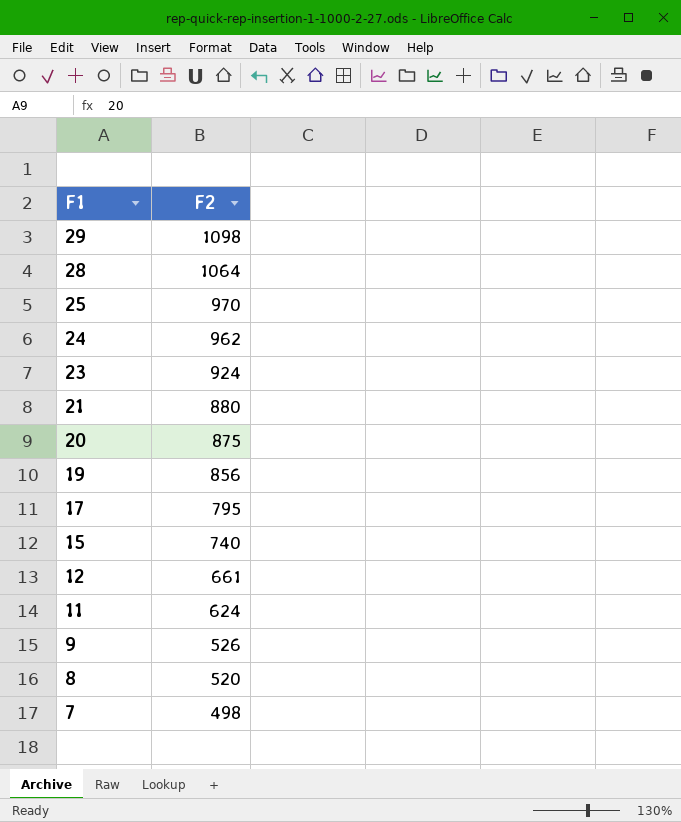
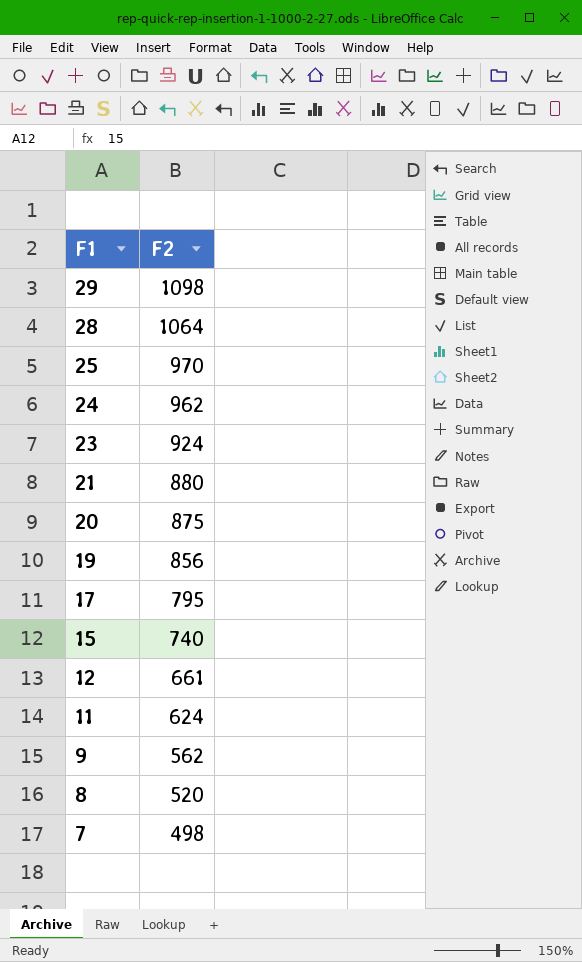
9 | F2: 526 -> 562

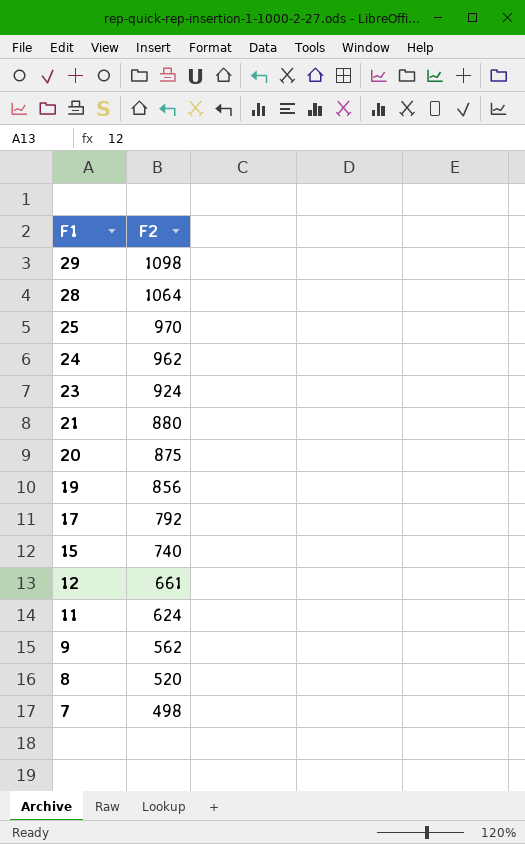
17 | F2: 795 -> 792

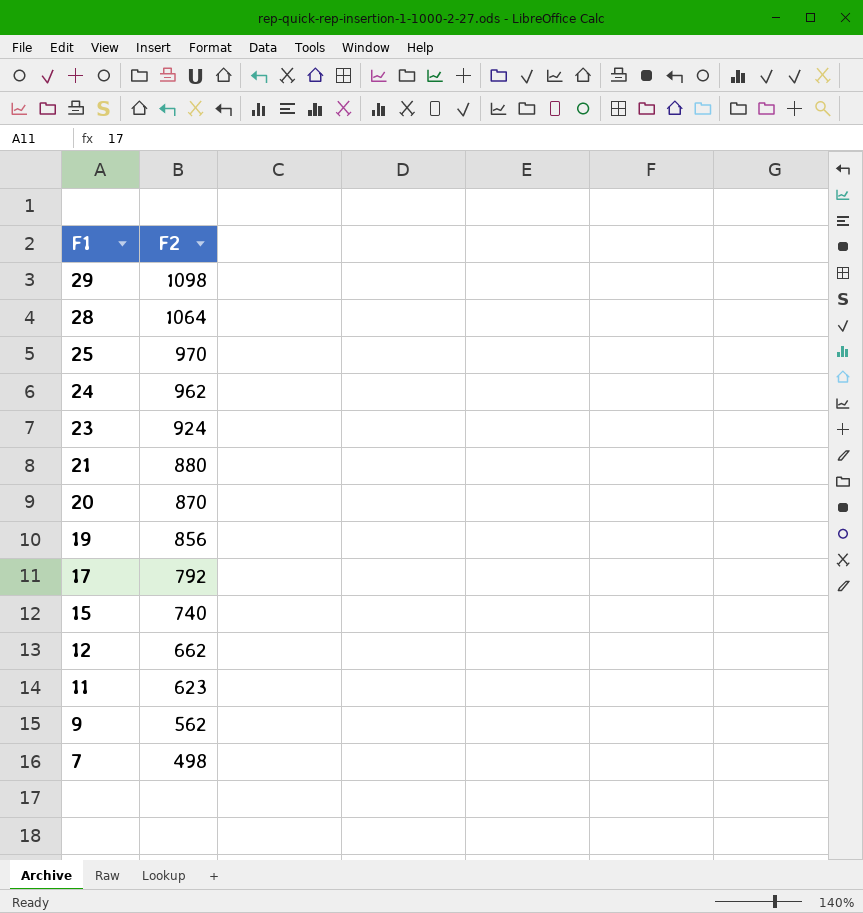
row 8: 520 -> none
20 | F2: 875 -> 870
12 | F2: 661 -> 662
11 | F2: 624 -> 623

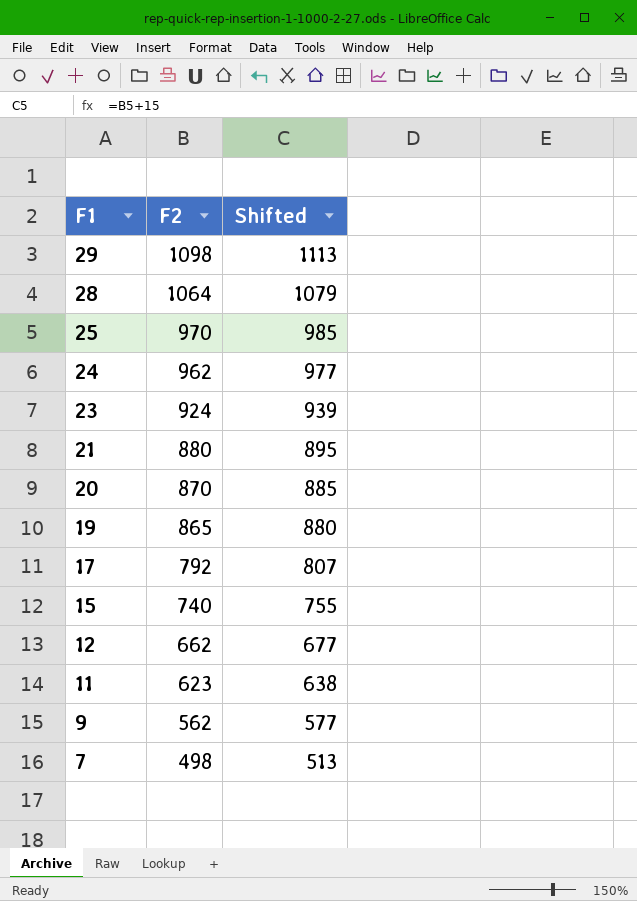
column Shifted | formula: none -> [F2] + 15
19 | F2: 856 -> 865

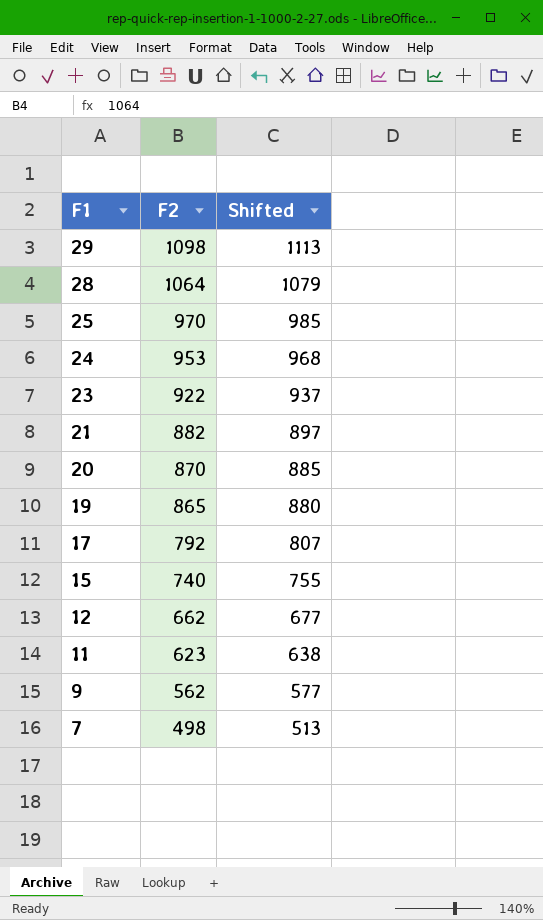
24 | F2: 962 -> 953
24 | Shifted: 977 -> 968
23 | F2: 924 -> 922
23 | Shifted: 939 -> 937
21 | F2: 880 -> 882
21 | Shifted: 895 -> 897

